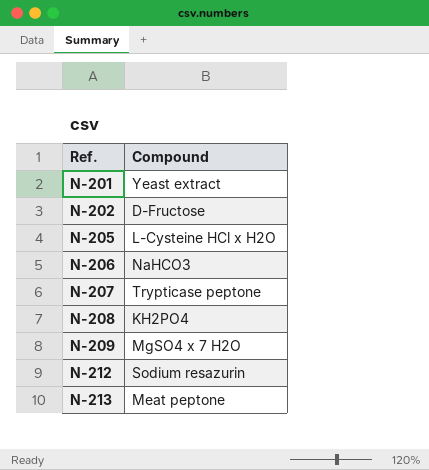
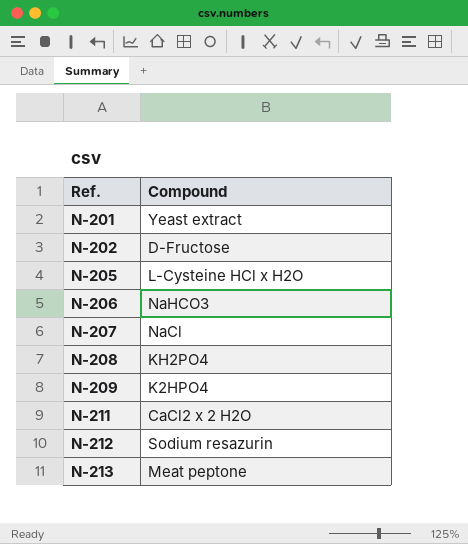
N-207 | Compound: Trypticase peptone -> NaCl
N-209 | Compound: MgSO4 x 7 H2O -> K2HPO4
row N-211: none -> CaCl2 x 2 H2O

